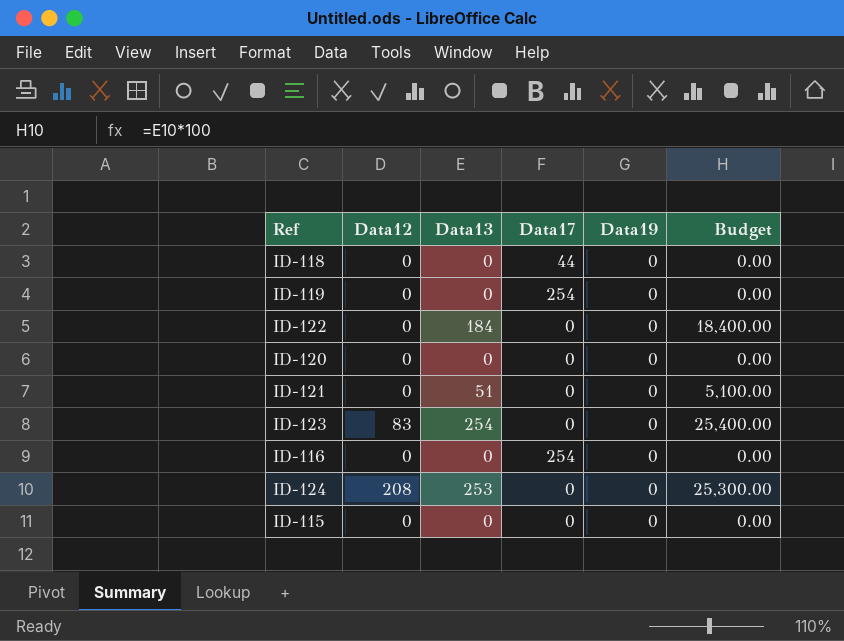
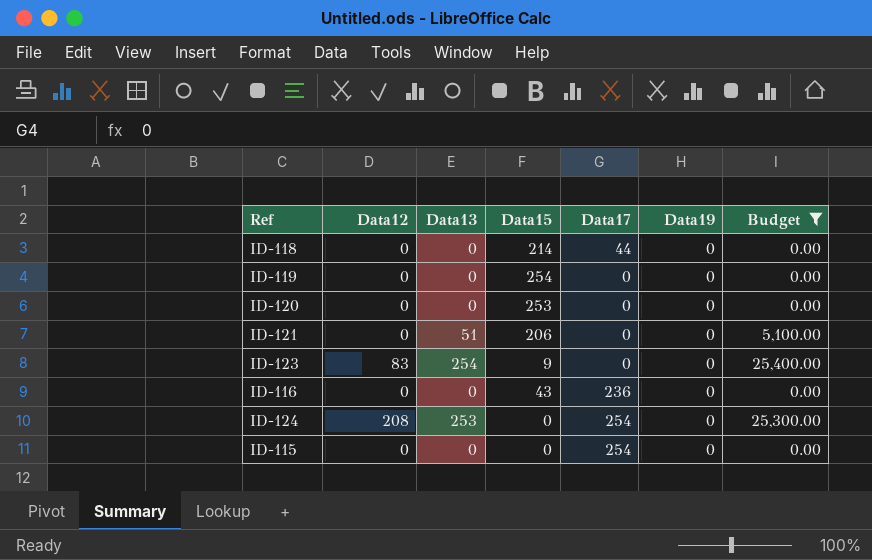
filter: none -> Budget != 18,400.00
column Data15 | position: none -> 4
ID-119 | Data17: 254 -> 0
ID-116 | Data17: 254 -> 236
ID-124 | Data17: 0 -> 254
ID-115 | Data17: 0 -> 254

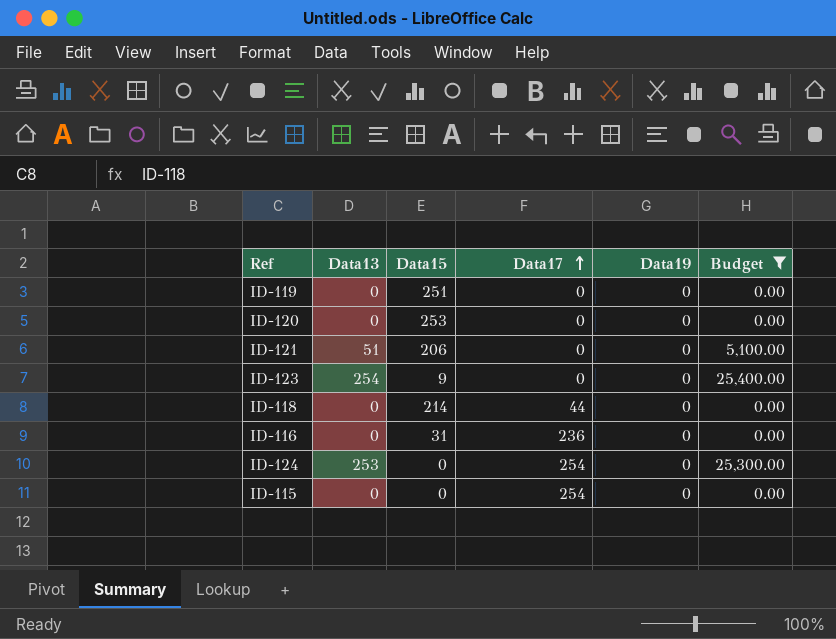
row order: none -> Data17 ascending
column Data12 | position: 2 -> none
ID-119 | Data15: 254 -> 251
ID-116 | Data15: 43 -> 31

